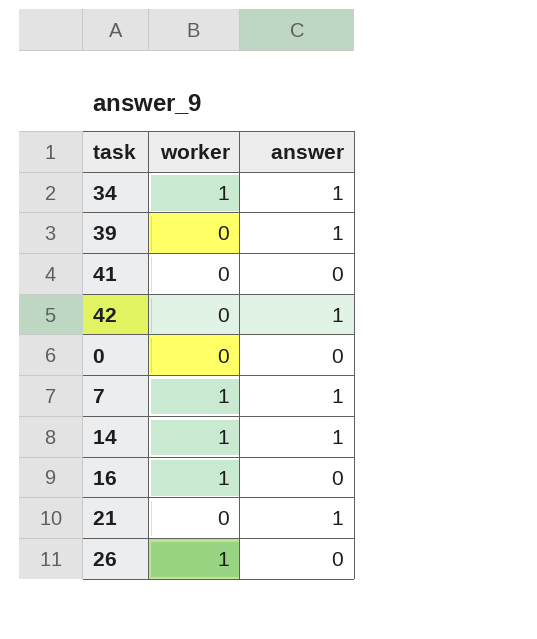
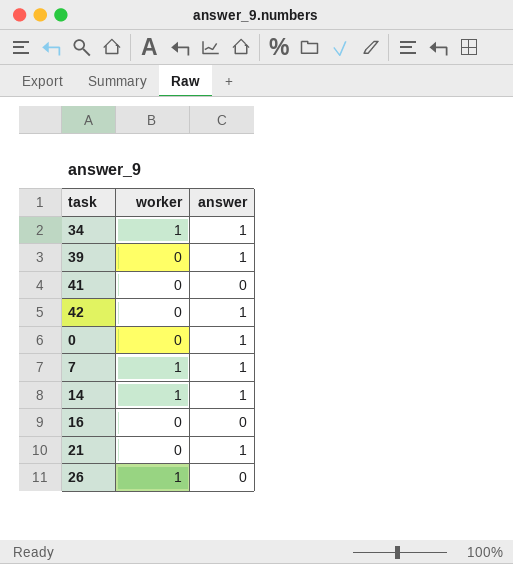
0 | answer: 0 -> 1
16 | worker: 1 -> 0

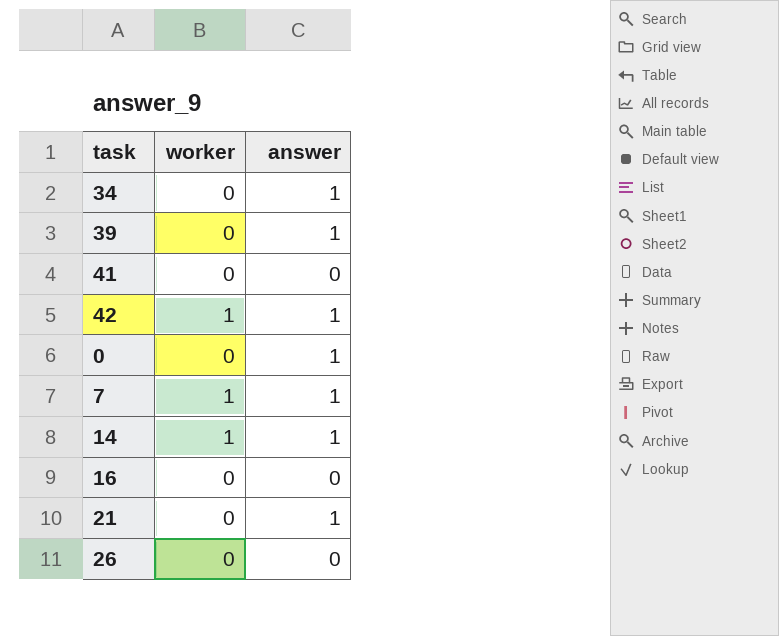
34 | worker: 1 -> 0
42 | worker: 0 -> 1
26 | worker: 1 -> 0

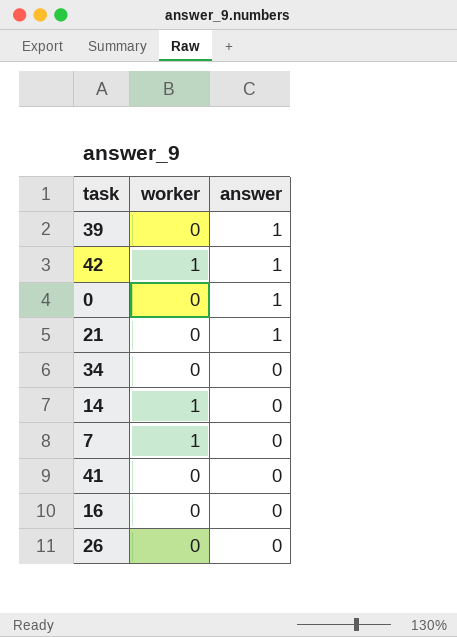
row order: none -> answer descending
34 | answer: 1 -> 0
14 | answer: 1 -> 0
7 | answer: 1 -> 0

